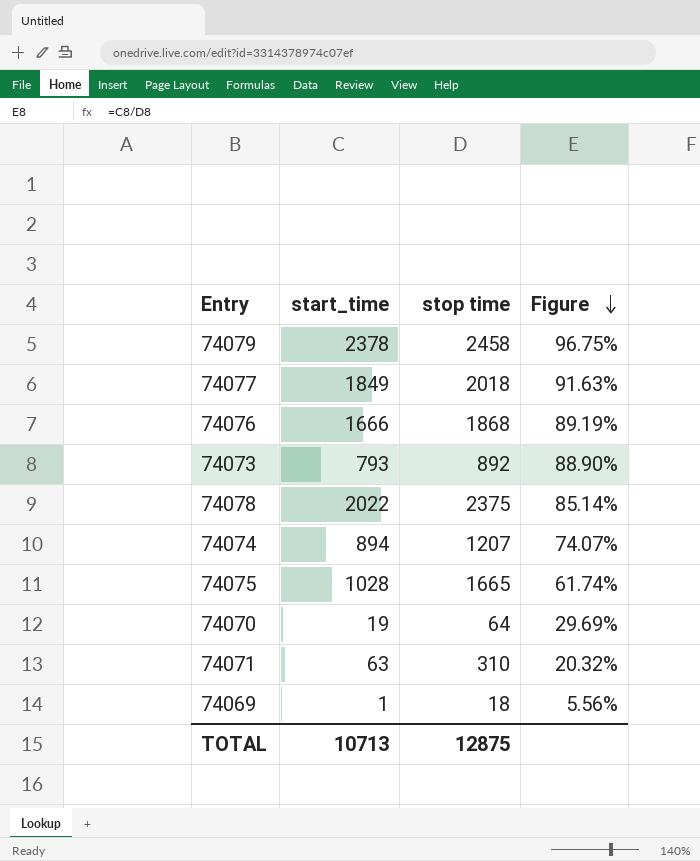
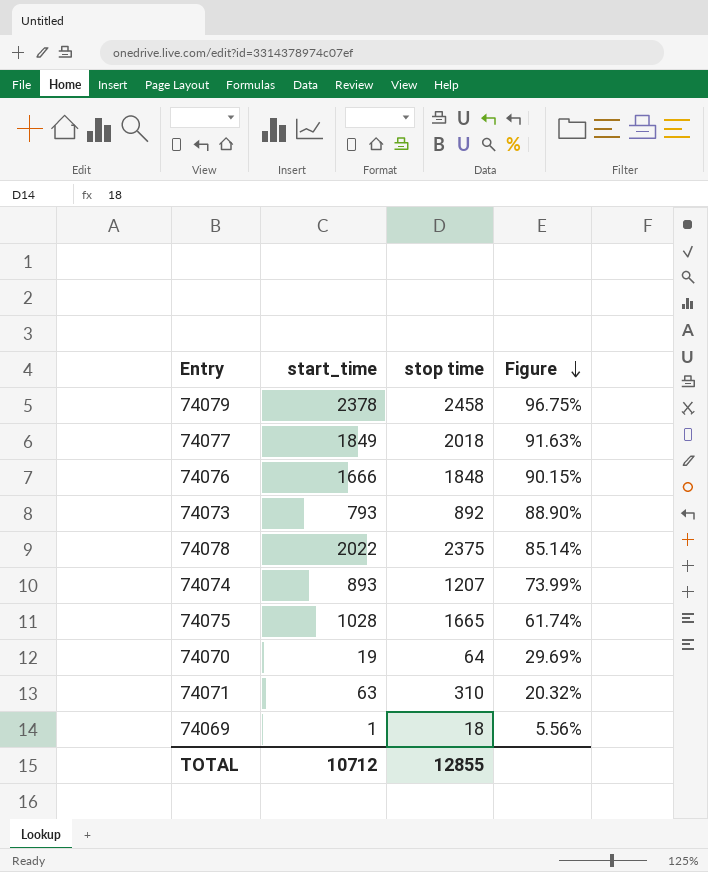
74076 | stop time: 1868 -> 1848
74076 | Figure: 89.19% -> 90.15%
74074 | start_time: 894 -> 893
74074 | Figure: 74.07% -> 73.99%
TOTAL | start_time: 10713 -> 10712
TOTAL | stop time: 12875 -> 12855

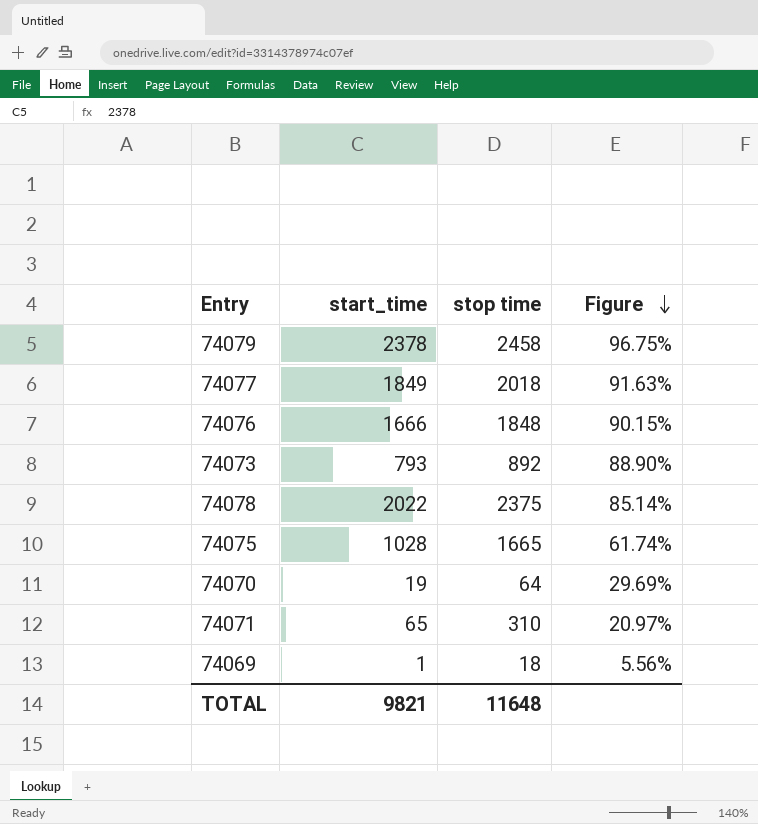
row 74074: 893 | 1207 | 73.99% -> none
74071 | start_time: 63 -> 65
74071 | Figure: 20.32% -> 20.97%
TOTAL | start_time: 10712 -> 9821
TOTAL | stop time: 12855 -> 11648

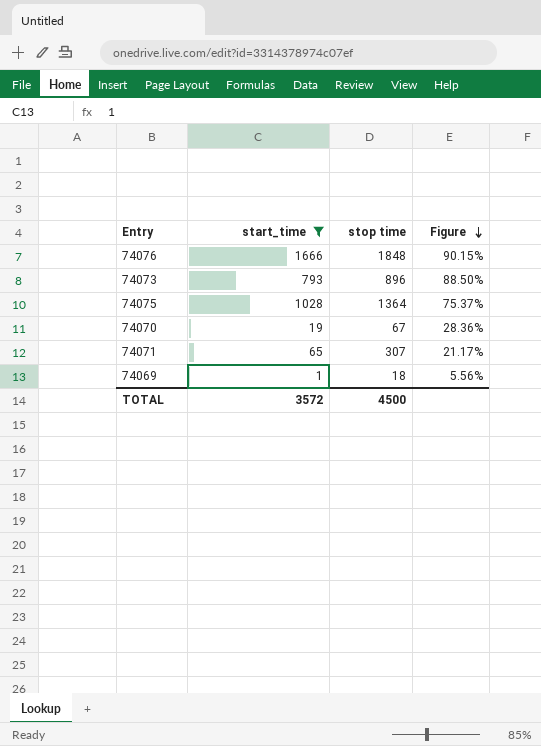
filter: none -> start_time <= 1666
74073 | stop time: 892 -> 896
74073 | Figure: 88.90% -> 88.50%
74075 | stop time: 1665 -> 1364
74075 | Figure: 61.74% -> 75.37%
74070 | stop time: 64 -> 67
74070 | Figure: 29.69% -> 28.36%
74071 | stop time: 310 -> 307
74071 | Figure: 20.97% -> 21.17%
TOTAL | start_time: 9821 -> 3572
TOTAL | stop time: 11648 -> 4500

